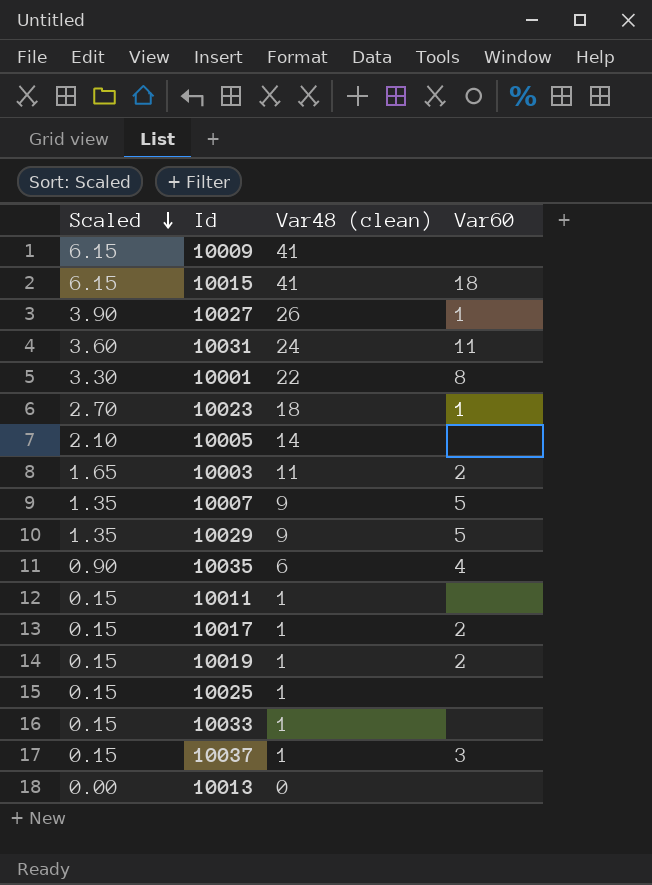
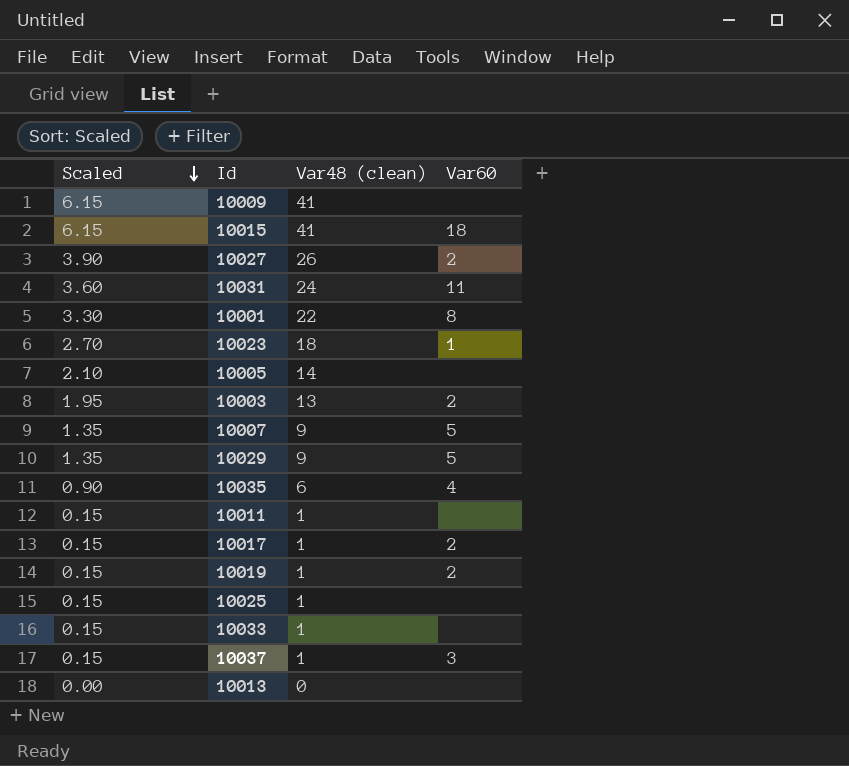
10027 | Var60: 1 -> 2
10003 | Scaled: 1.65 -> 1.95
10003 | Var48 (clean): 11 -> 13

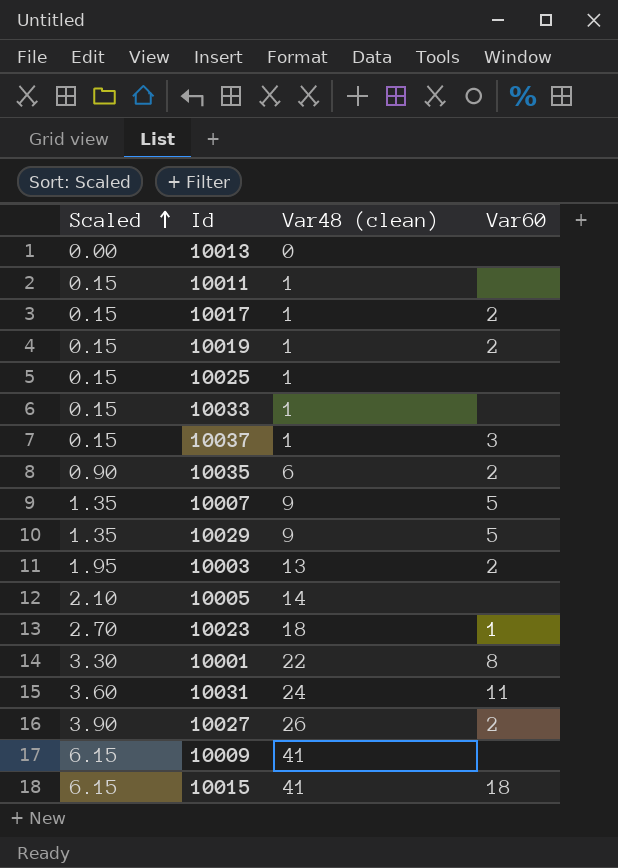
row order: Scaled descending -> Scaled ascending
10035 | Var60: 4 -> 2

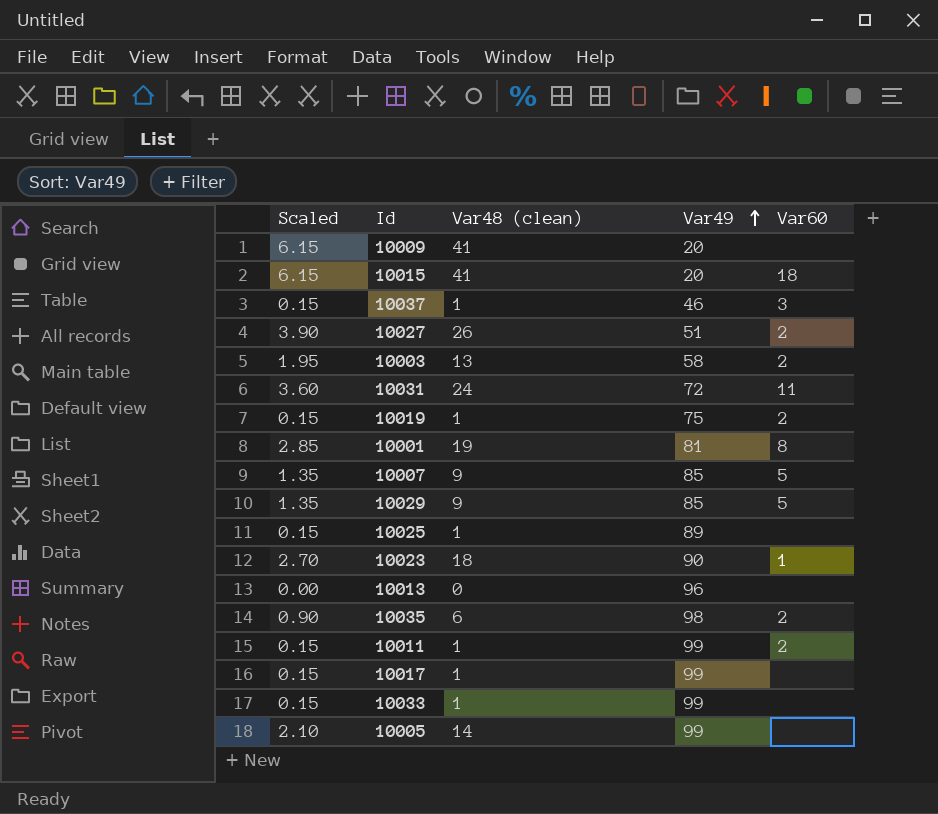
row order: Scaled ascending -> Var49 ascending
column Var49 | position: none -> 4
10001 | Scaled: 3.30 -> 2.85
10001 | Var48 (clean): 22 -> 19
10011 | Var60: none -> 2
10017 | Var60: 2 -> none

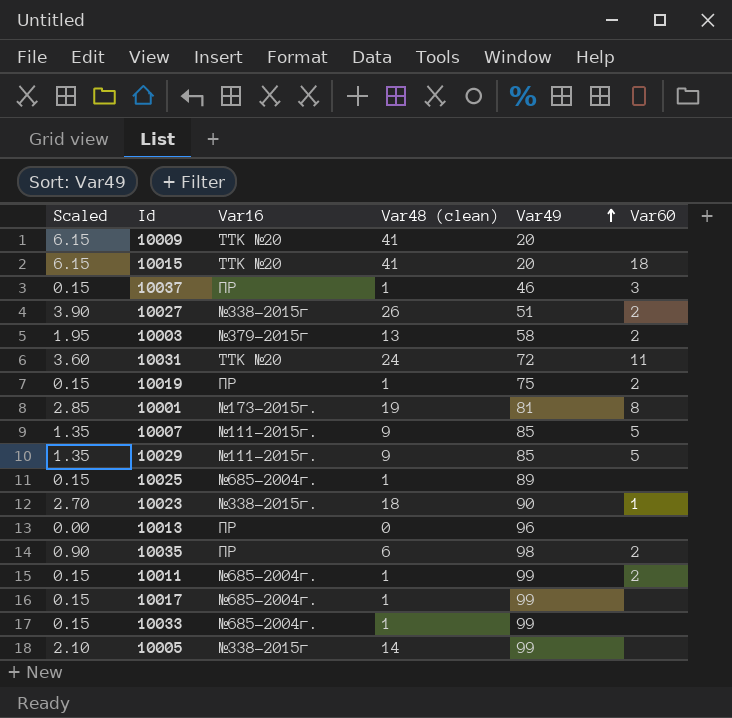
column Var16 | position: none -> 3

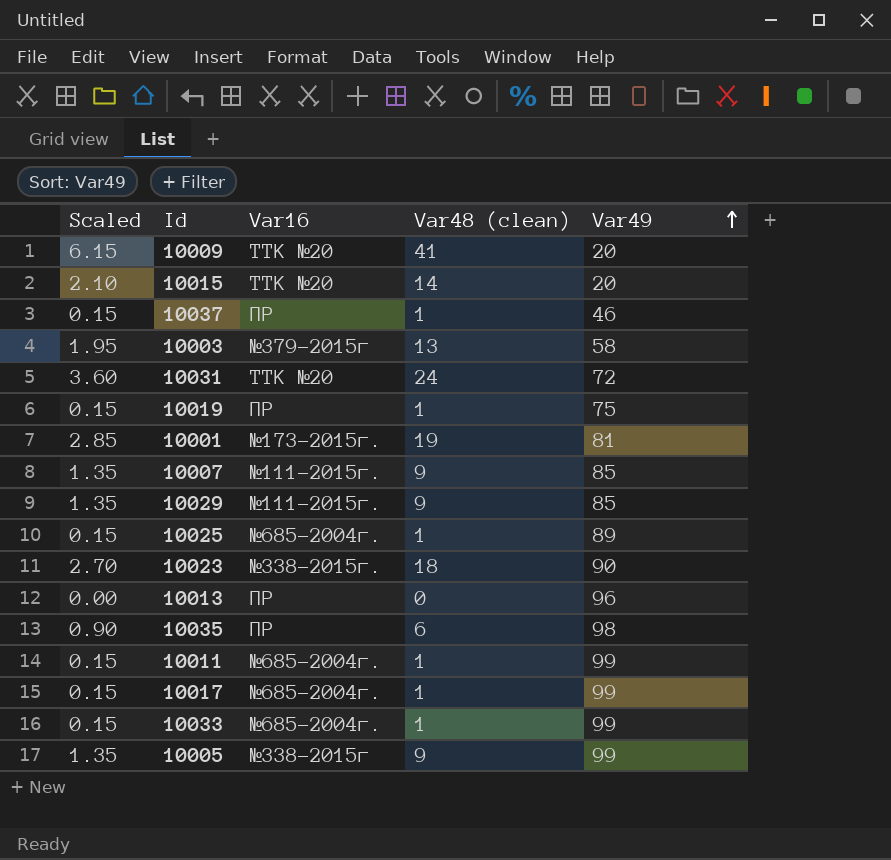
column Var60 | position: 6 -> none
row 10027: 3.90 | №338-2015г | 26 | 51 | 2 -> none
10015 | Scaled: 6.15 -> 2.10
10015 | Var48 (clean): 41 -> 14
10005 | Scaled: 2.10 -> 1.35
10005 | Var48 (clean): 14 -> 9

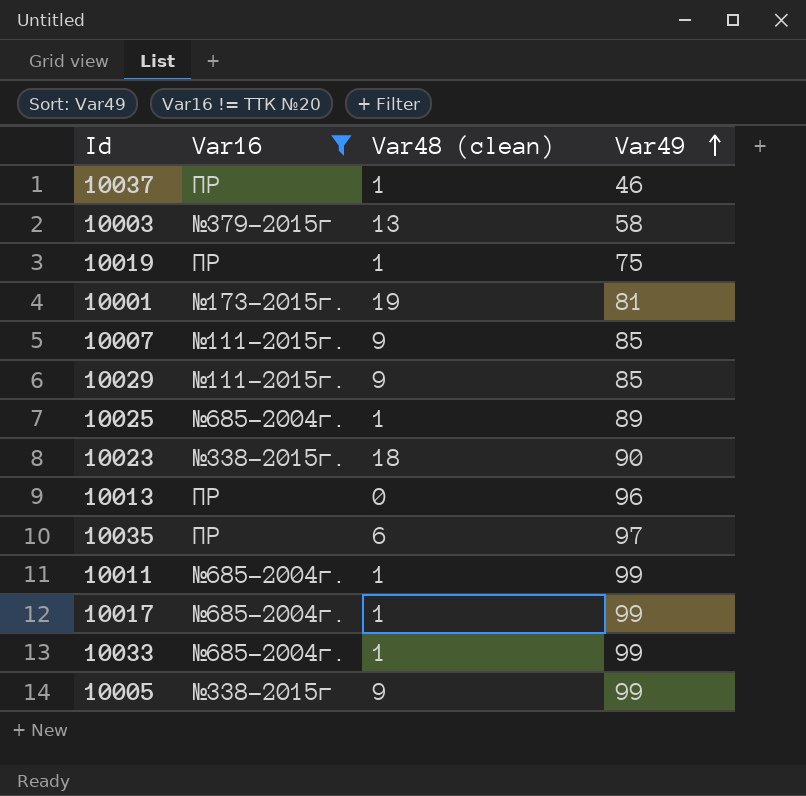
filter: none -> Var16 != ТТК №20
column Scaled | formula: [Var48 (clean)] * 0.15 -> none
10035 | Var49: 98 -> 97

